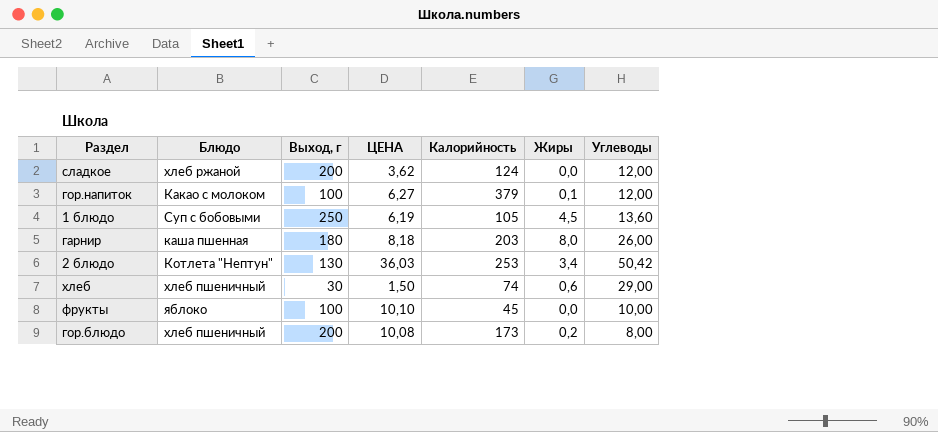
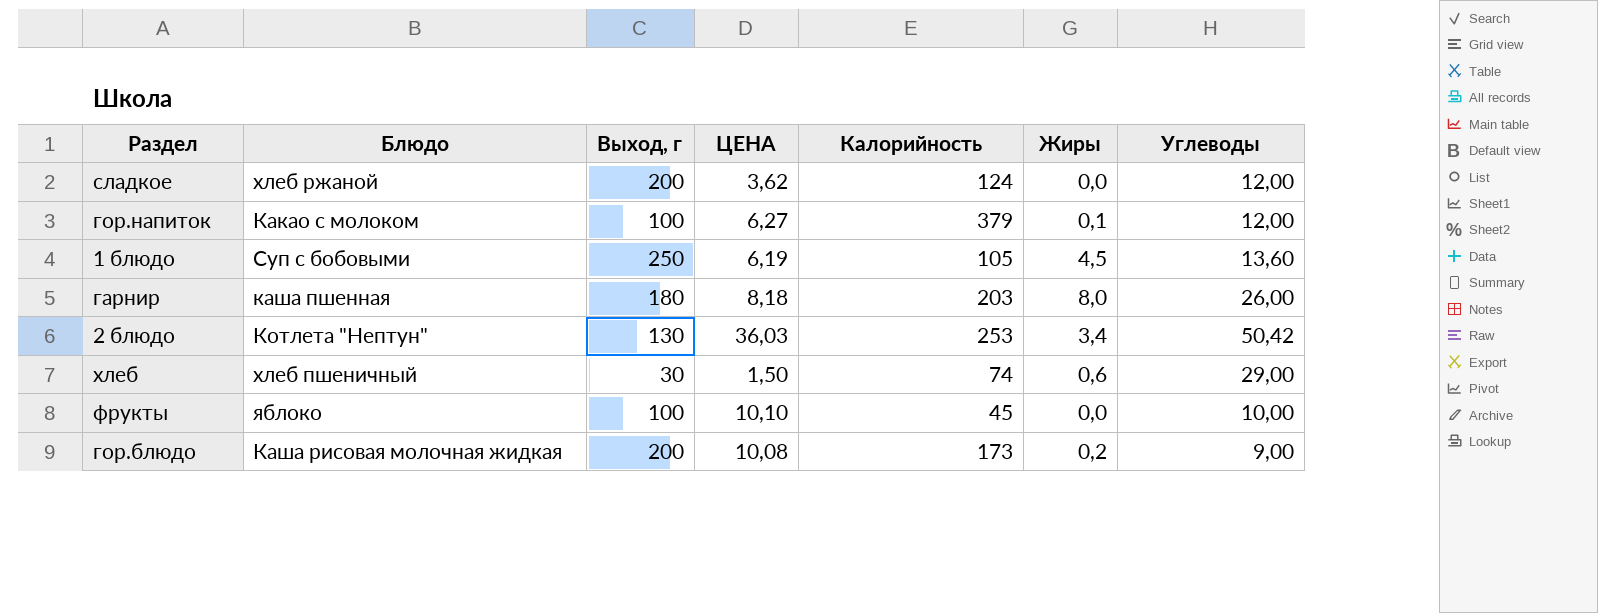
гор.блюдо | Блюдо: хлеб пшеничный -> Каша рисовая молочная жидкая
гор.блюдо | Углеводы: 8,00 -> 9,00

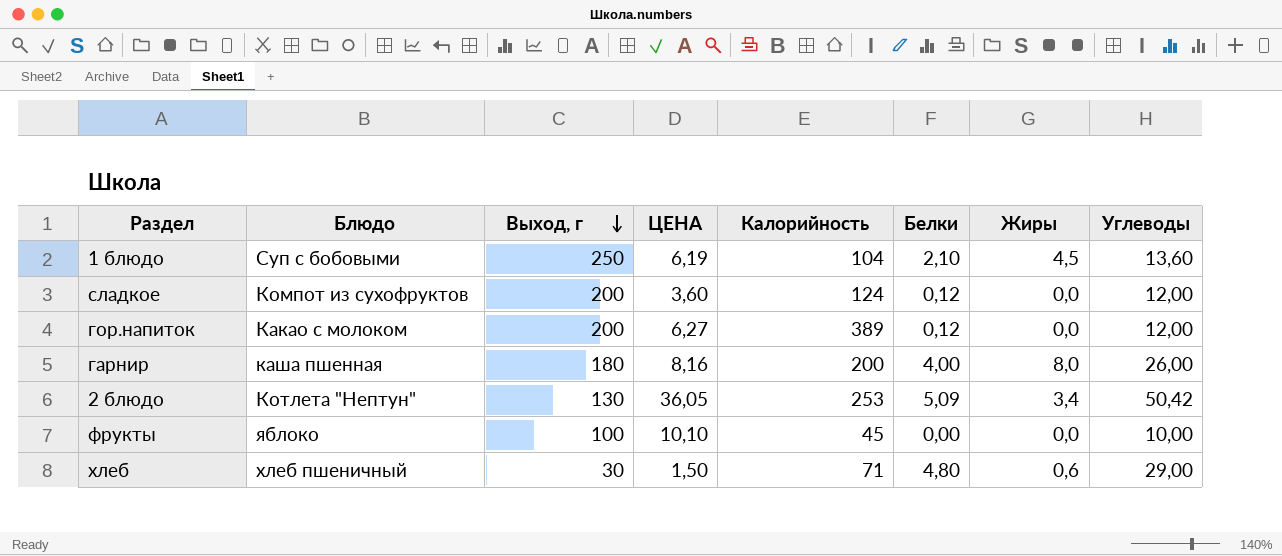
row order: none -> Выход, г descending
column Белки | position: none -> 6
row гор.блюдо: Каша рисовая молочная жидкая | 200 | 10,08 | 173 | 0,2 | 9,00 -> none
1 блюдо | Калорийность: 105 -> 104
сладкое | Блюдо: хлеб ржаной -> Компот из сухофруктов
сладкое | ЦЕНА: 3,62 -> 3,60
гор.напиток | Выход, г: 100 -> 200
гор.напиток | Калорийность: 379 -> 389
гор.напиток | Жиры: 0,1 -> 0,0
гарнир | ЦЕНА: 8,18 -> 8,16
гарнир | Калорийность: 203 -> 200
2 блюдо | ЦЕНА: 36,03 -> 36,05
хлеб | Калорийность: 74 -> 71

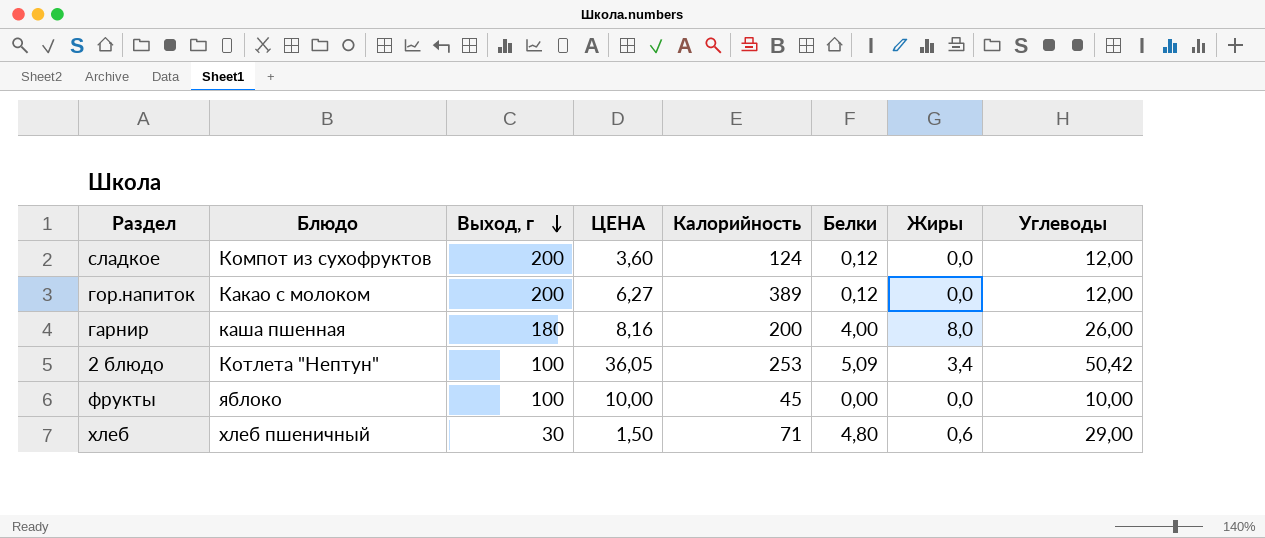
row 1 блюдо: Суп с бобовыми | 250 | 6,19 | 104 | 2,10 | 4,5 | 13,60 -> none
2 блюдо | Выход, г: 130 -> 100
фрукты | ЦЕНА: 10,10 -> 10,00

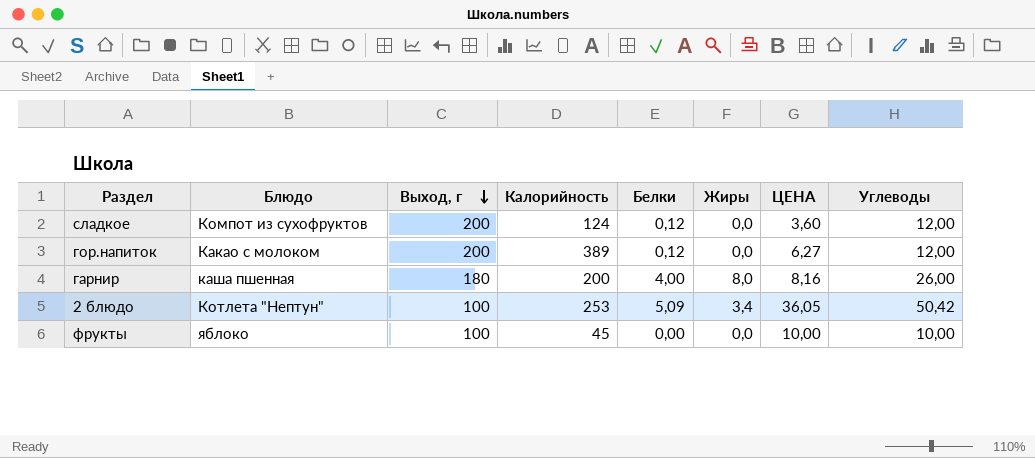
column ЦЕНА | position: 4 -> 7
row хлеб: хлеб пшеничный | 30 | 1,50 | 71 | 4,80 | 0,6 | 29,00 -> none

